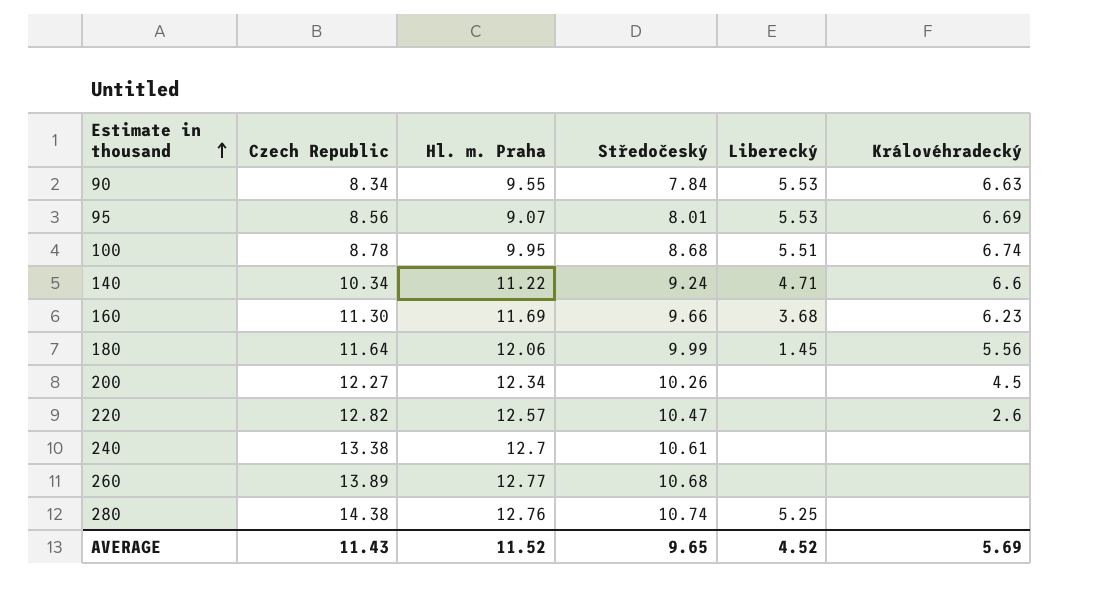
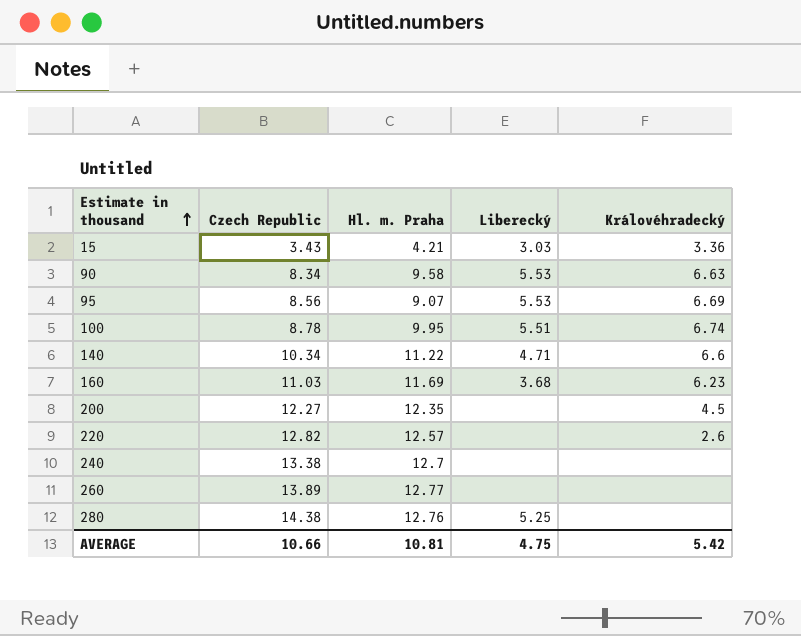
column Středočeský | position: 4 -> none
row 180: 11.64 | 12.06 | 9.99 | 1.45 | 5.56 -> none
row 15: none -> 3.43 | 4.21 | 3.03 | 3.36
90 | Hl. m. Praha: 9.55 -> 9.58
160 | Czech Republic: 11.30 -> 11.03
200 | Hl. m. Praha: 12.34 -> 12.35
AVERAGE | Czech Republic: 11.43 -> 10.66
AVERAGE | Hl. m. Praha: 11.52 -> 10.81
AVERAGE | Liberecký: 4.52 -> 4.75
AVERAGE | Královéhradecký: 5.69 -> 5.42

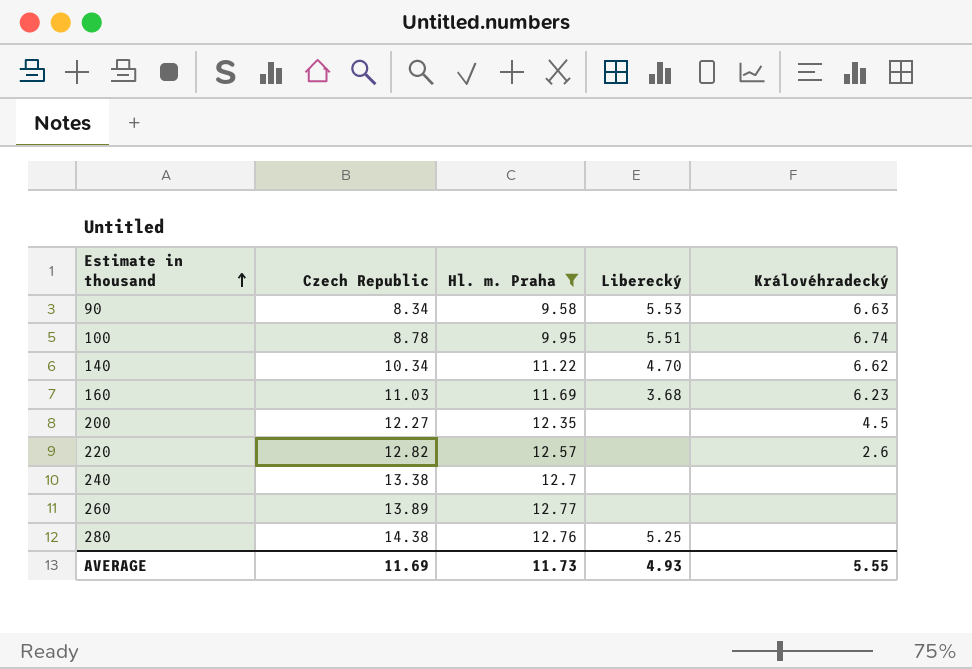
filter: none -> Hl. m. Praha >= 9.58
140 | Liberecký: 4.71 -> 4.70
140 | Královéhradecký: 6.6 -> 6.62
AVERAGE | Czech Republic: 10.66 -> 11.69
AVERAGE | Hl. m. Praha: 10.81 -> 11.73
AVERAGE | Liberecký: 4.75 -> 4.93
AVERAGE | Královéhradecký: 5.42 -> 5.55

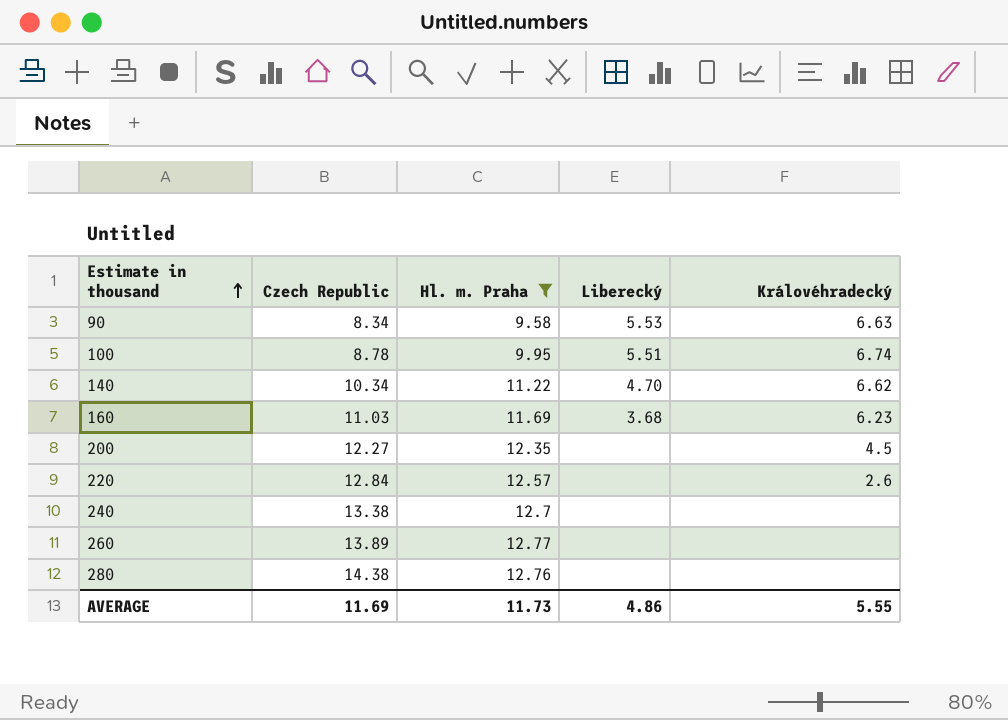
220 | Czech Republic: 12.82 -> 12.84
280 | Liberecký: 5.25 -> none
AVERAGE | Liberecký: 4.93 -> 4.86

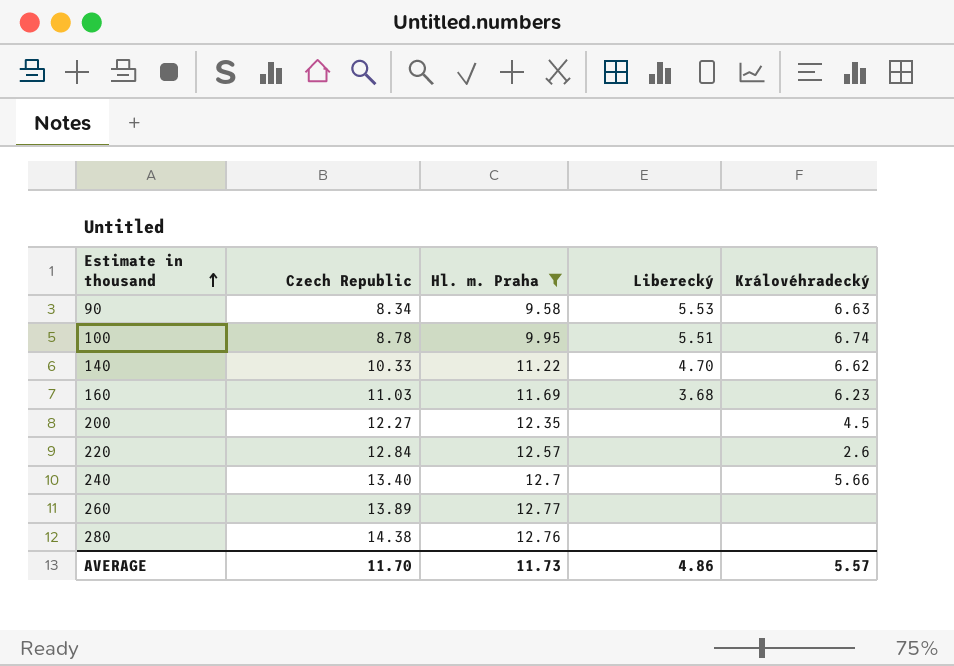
140 | Czech Republic: 10.34 -> 10.33
240 | Czech Republic: 13.38 -> 13.40
240 | Královéhradecký: none -> 5.66
AVERAGE | Czech Republic: 11.69 -> 11.70
AVERAGE | Královéhradecký: 5.55 -> 5.57

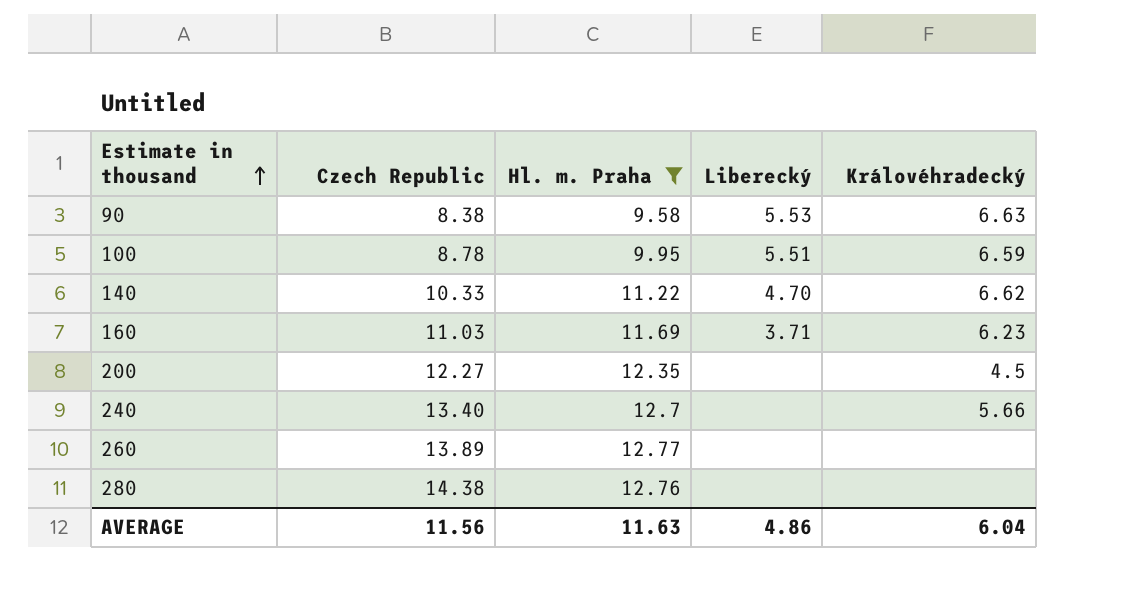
row 220: 12.84 | 12.57 | none | 2.6 -> none
90 | Czech Republic: 8.34 -> 8.38
100 | Královéhradecký: 6.74 -> 6.59
160 | Liberecký: 3.68 -> 3.71
AVERAGE | Czech Republic: 11.70 -> 11.56
AVERAGE | Hl. m. Praha: 11.73 -> 11.63
AVERAGE | Královéhradecký: 5.57 -> 6.04

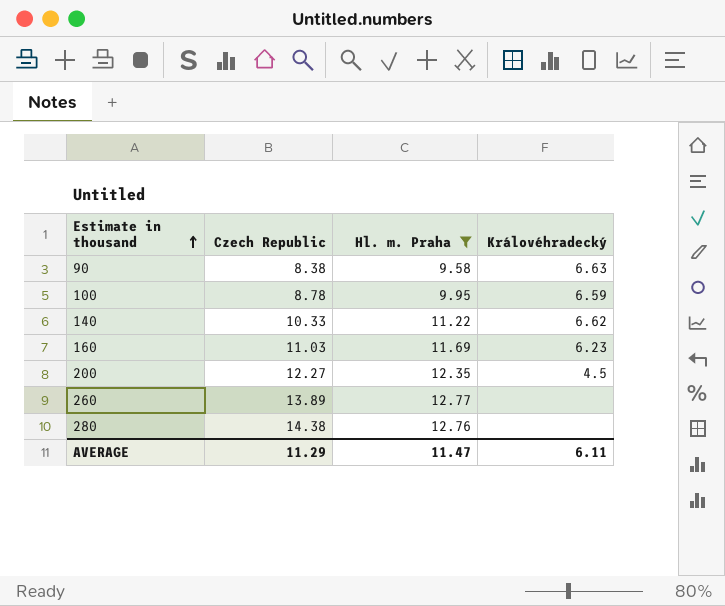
column Liberecký | position: 4 -> none
row 240: 13.40 | 12.7 | none | 5.66 -> none
AVERAGE | Czech Republic: 11.56 -> 11.29
AVERAGE | Hl. m. Praha: 11.63 -> 11.47
AVERAGE | Královéhradecký: 6.04 -> 6.11

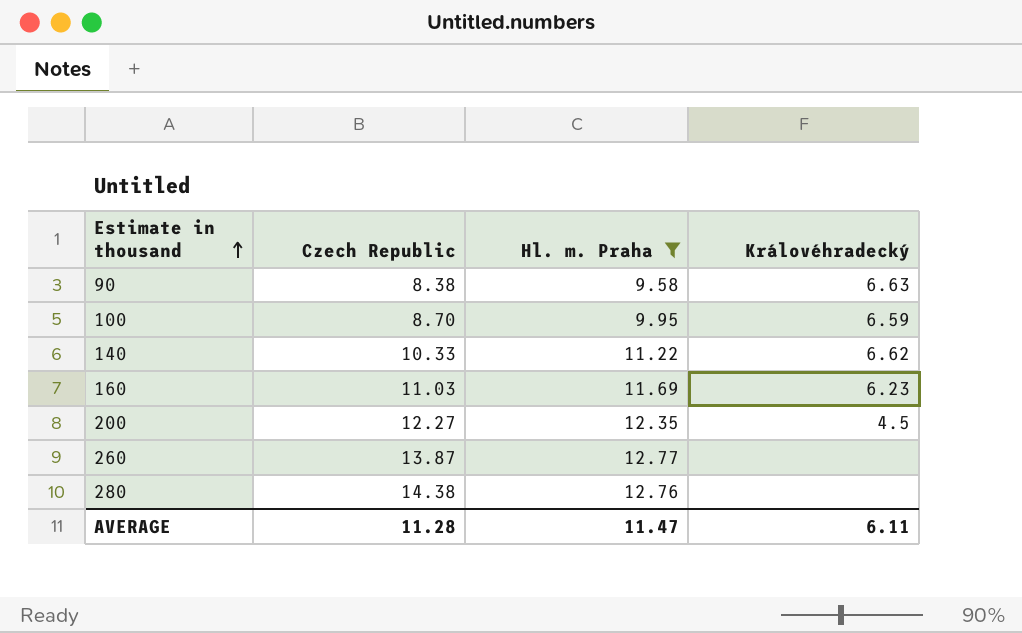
100 | Czech Republic: 8.78 -> 8.70
260 | Czech Republic: 13.89 -> 13.87
AVERAGE | Czech Republic: 11.29 -> 11.28

